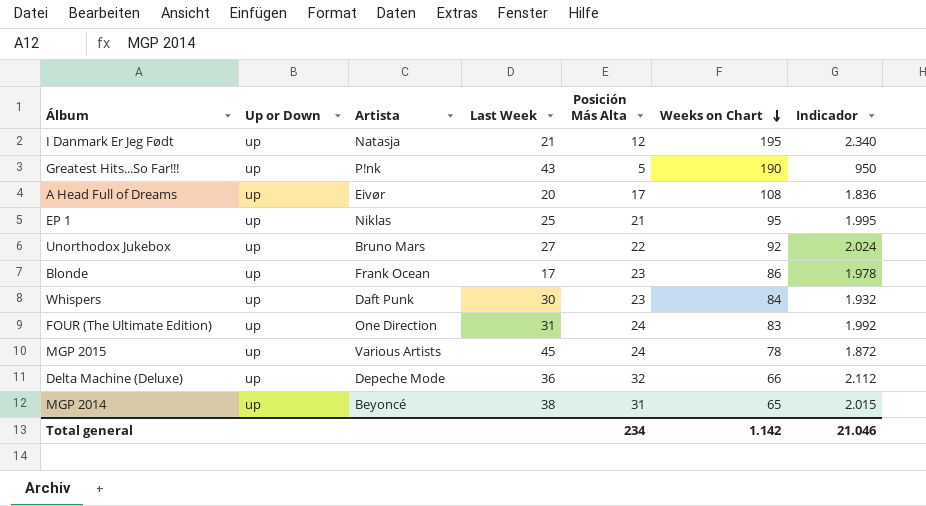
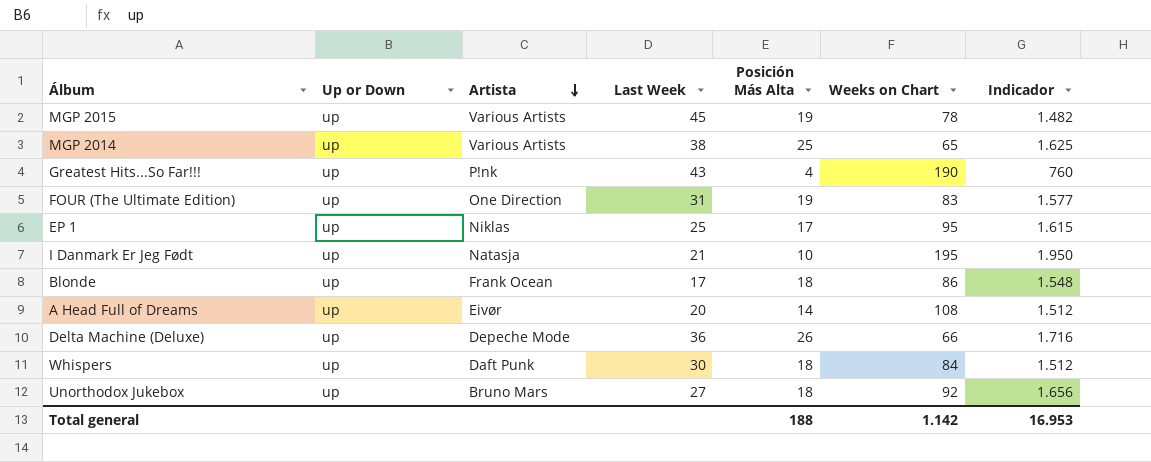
row order: Weeks on Chart descending -> Artista descending
MGP 2015 | Posición Más Alta: 24 -> 19
MGP 2015 | Indicador: 1.872 -> 1.482
MGP 2014 | Artista: Beyoncé -> Various Artists
MGP 2014 | Posición Más Alta: 31 -> 25
MGP 2014 | Indicador: 2.015 -> 1.625
Greatest Hits...So Far!!! | Posición Más Alta: 5 -> 4
Greatest Hits...So Far!!! | Indicador: 950 -> 760
FOUR (The Ultimate Edition) | Posición Más Alta: 24 -> 19
FOUR (The Ultimate Edition) | Indicador: 1.992 -> 1.577
EP 1 | Posición Más Alta: 21 -> 17
EP 1 | Indicador: 1.995 -> 1.615
I Danmark Er Jeg Født | Posición Más Alta: 12 -> 10
I Danmark Er Jeg Født | Indicador: 2.340 -> 1.950
Blonde | Posición Más Alta: 23 -> 18
Blonde | Indicador: 1.978 -> 1.548
A Head Full of Dreams | Posición Más Alta: 17 -> 14
A Head Full of Dreams | Indicador: 1.836 -> 1.512
Delta Machine (Deluxe) | Posición Más Alta: 32 -> 26
Delta Machine (Deluxe) | Indicador: 2.112 -> 1.716
Whispers | Posición Más Alta: 23 -> 18
Whispers | Indicador: 1.932 -> 1.512
Unorthodox Jukebox | Posición Más Alta: 22 -> 18
Unorthodox Jukebox | Indicador: 2.024 -> 1.656
Total general | Posición Más Alta: 234 -> 188
Total general | Indicador: 21.046 -> 16.953

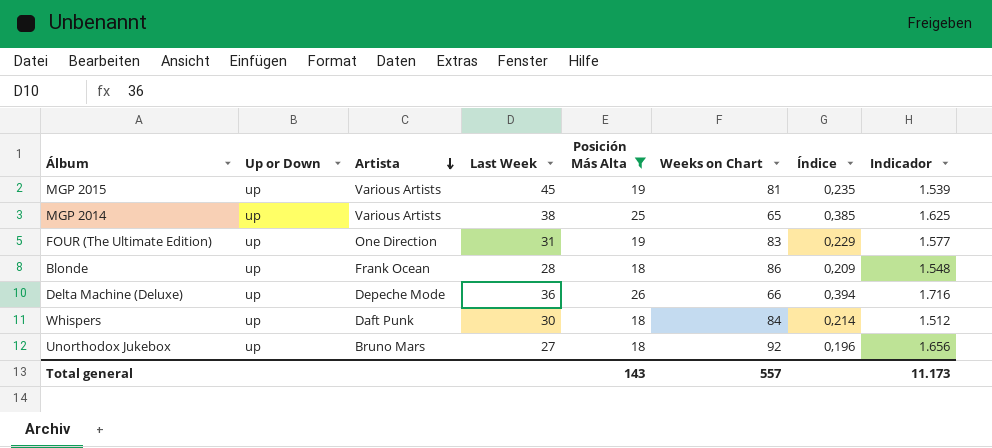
filter: none -> Posición Más Alta >= 18
column Índice | formula: none -> [Posición Más Alta] / [Weeks on Chart]
MGP 2015 | Weeks on Chart: 78 -> 81
MGP 2015 | Indicador: 1.482 -> 1.539
Blonde | Last Week: 17 -> 28
Total general | Posición Más Alta: 188 -> 143
Total general | Weeks on Chart: 1.142 -> 557
Total general | Indicador: 16.953 -> 11.173

